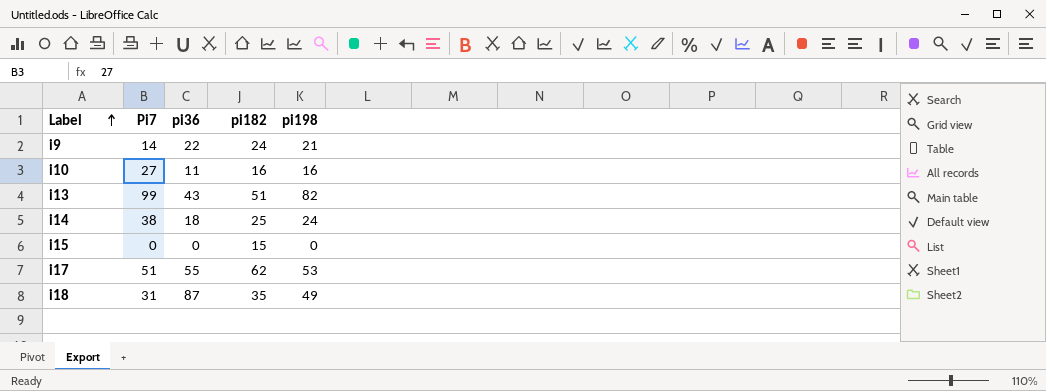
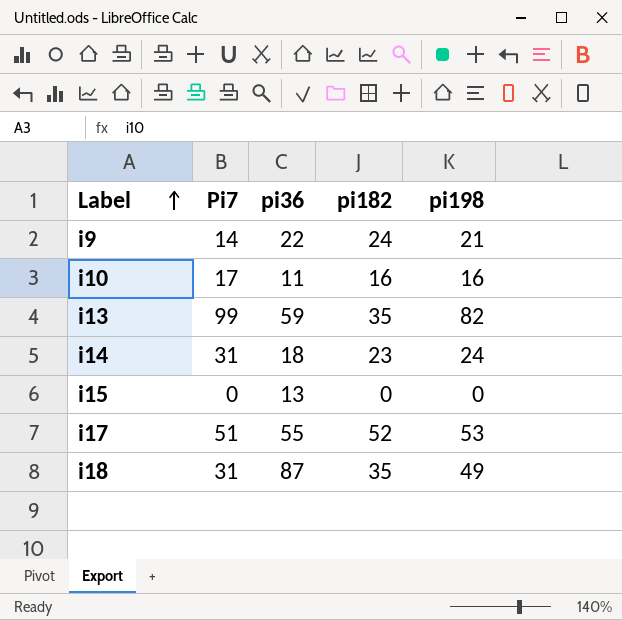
i10 | Pi7: 27 -> 17
i13 | pi36: 43 -> 59
i13 | pi182: 51 -> 35
i14 | Pi7: 38 -> 31
i14 | pi182: 25 -> 23
i15 | pi36: 0 -> 13
i15 | pi182: 15 -> 0
i17 | pi182: 62 -> 52

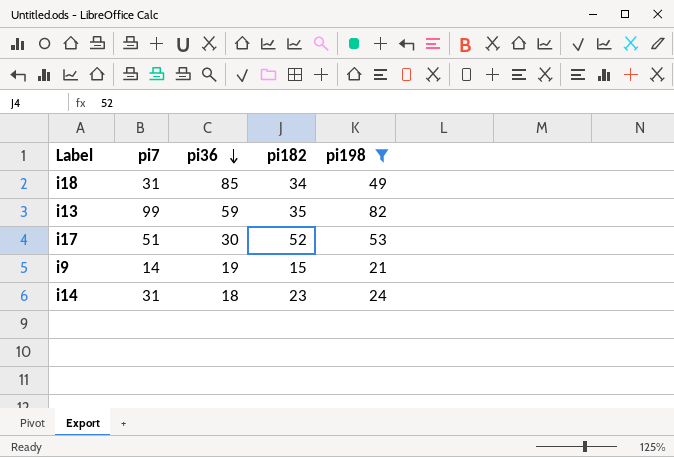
filter: none -> pi198 >= 21
row order: Label ascending -> pi36 descending
column name: Pi7 -> pi7
i18 | pi36: 87 -> 85
i18 | pi182: 35 -> 34
i17 | pi36: 55 -> 30
i9 | pi36: 22 -> 19
i9 | pi182: 24 -> 15

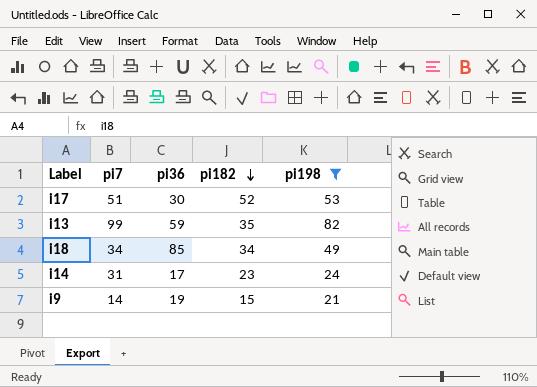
row order: pi36 descending -> pi182 descending
i18 | pi7: 31 -> 34
i14 | pi36: 18 -> 17

